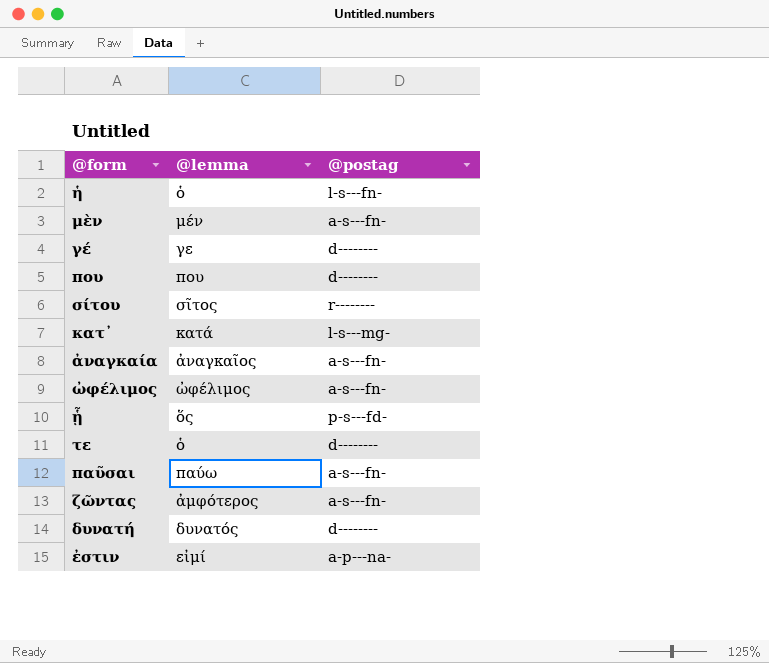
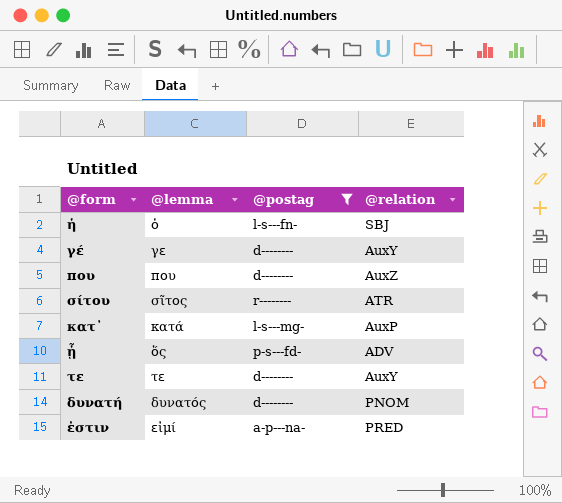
filter: none -> @postag != a-s---fn-
column @relation | position: none -> 4
τε | @lemma: ὁ -> τε

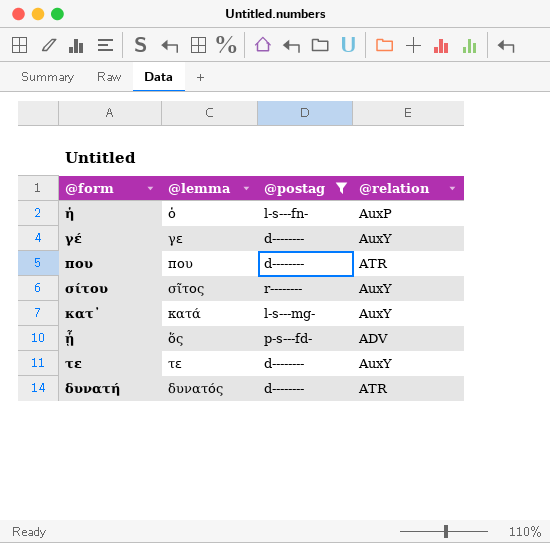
row ἐστιν: εἰμί | a-p---na- | PRED -> none
ἡ | @relation: SBJ -> AuxP
που | @relation: AuxZ -> ATR
σίτου | @relation: ATR -> AuxY
κατ᾽ | @relation: AuxP -> AuxY
δυνατή | @relation: PNOM -> ATR

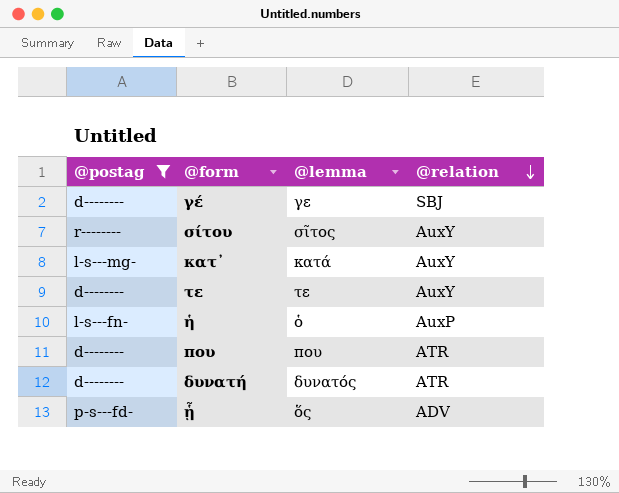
row order: none -> @relation descending
column @postag | position: 3 -> 1
γέ | @relation: AuxY -> SBJ

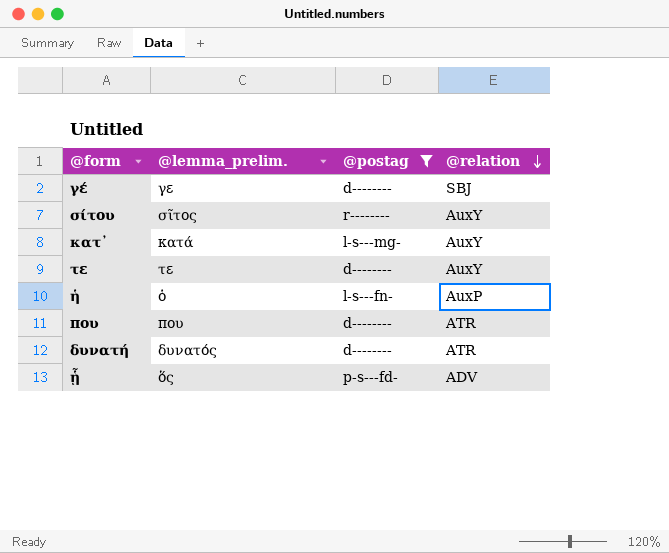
column name: @lemma -> @lemma_prelim.
column @postag | position: 1 -> 3

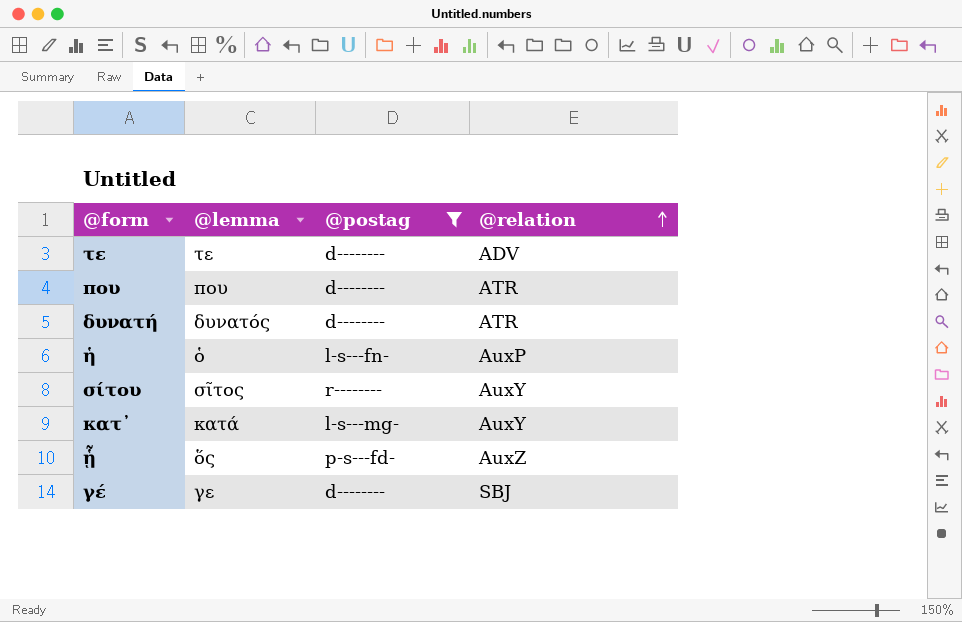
row order: @relation descending -> @relation ascending
column name: @lemma_prelim. -> @lemma
τε | @relation: AuxY -> ADV
ᾗ | @relation: ADV -> AuxZ

